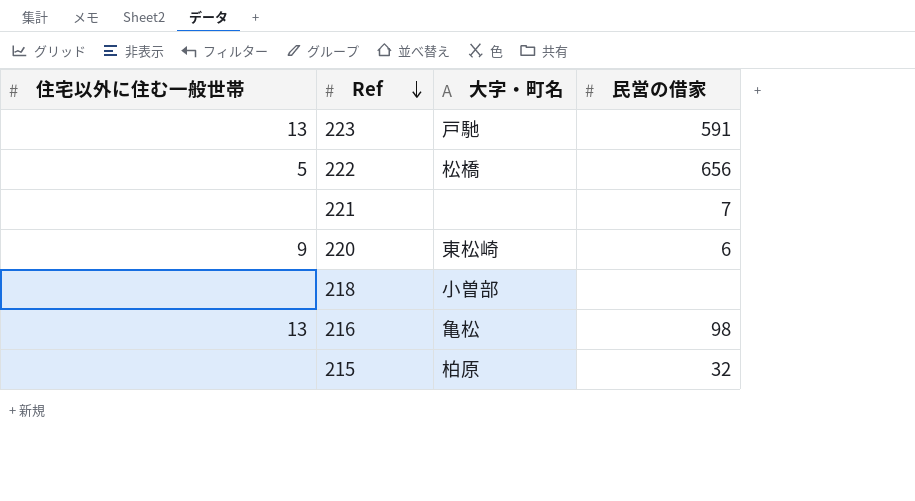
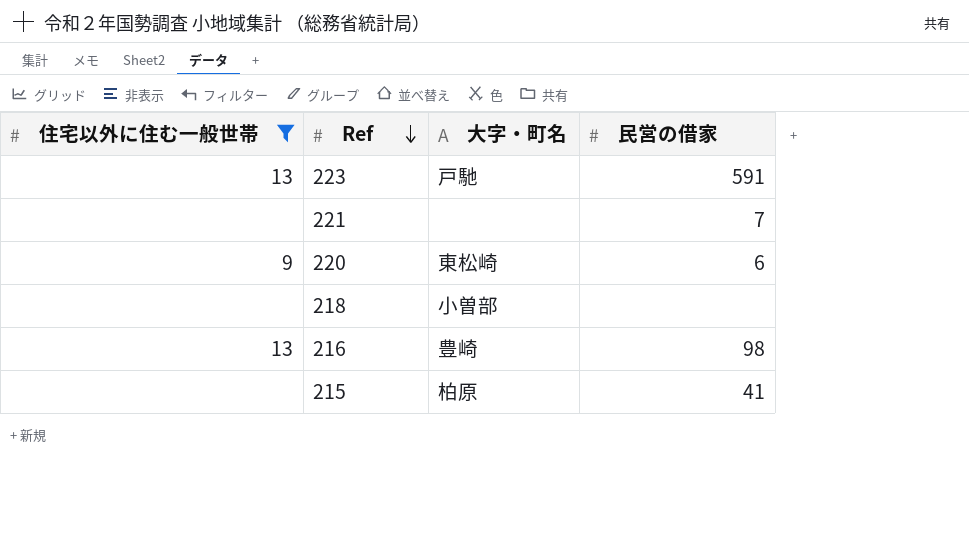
filter: none -> 住宅以外に住む一般世帯 != 5
216 | 大字・町名: 亀松 -> 豊崎
215 | 民営の借家: 32 -> 41

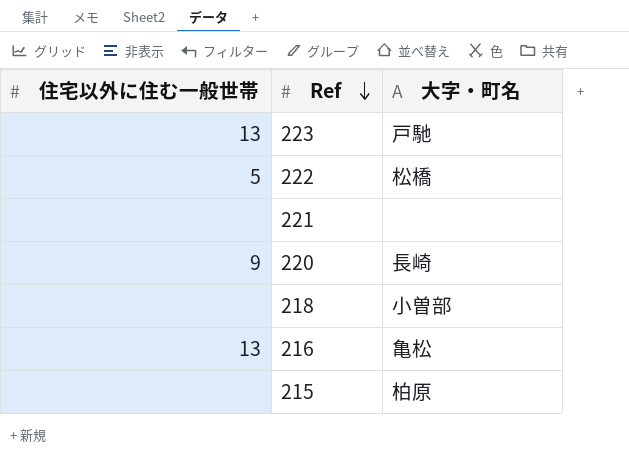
filter: 住宅以外に住む一般世帯 != 5 -> none
column 民営の借家 | position: 4 -> none
220 | 大字・町名: 東松崎 -> 長崎
216 | 大字・町名: 豊崎 -> 亀松

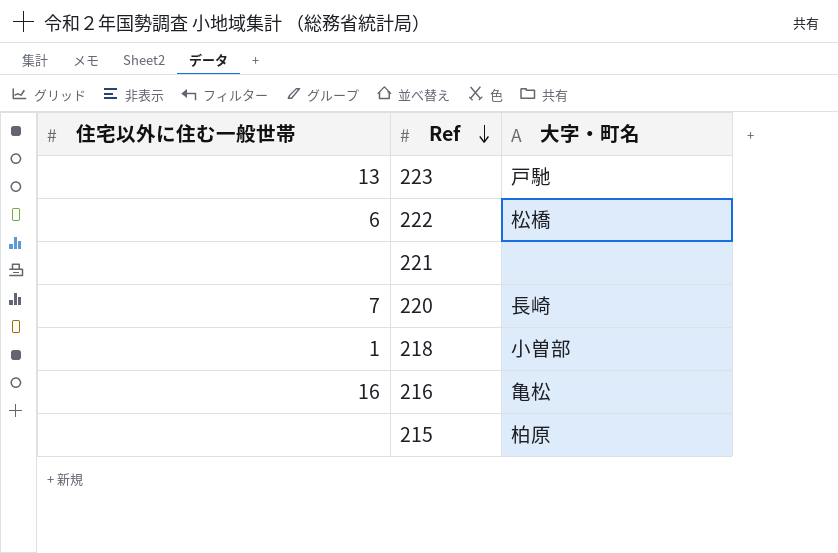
222 | 住宅以外に住む一般世帯: 5 -> 6
220 | 住宅以外に住む一般世帯: 9 -> 7
218 | 住宅以外に住む一般世帯: none -> 1
216 | 住宅以外に住む一般世帯: 13 -> 16

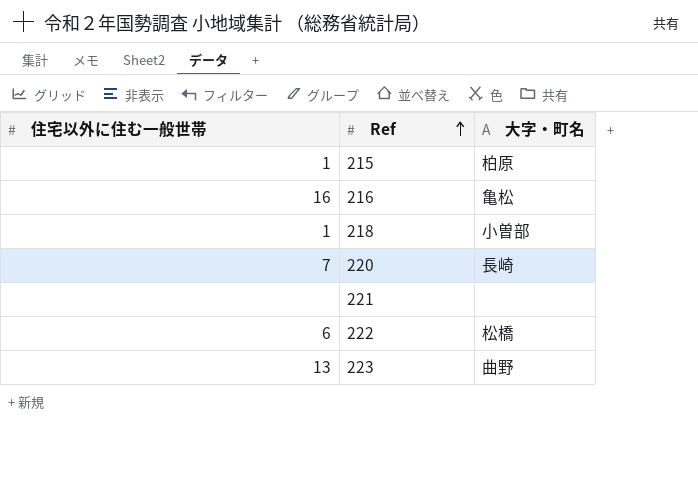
row order: Ref descending -> Ref ascending
215 | 住宅以外に住む一般世帯: none -> 1
223 | 大字・町名: 戸馳 -> 曲野

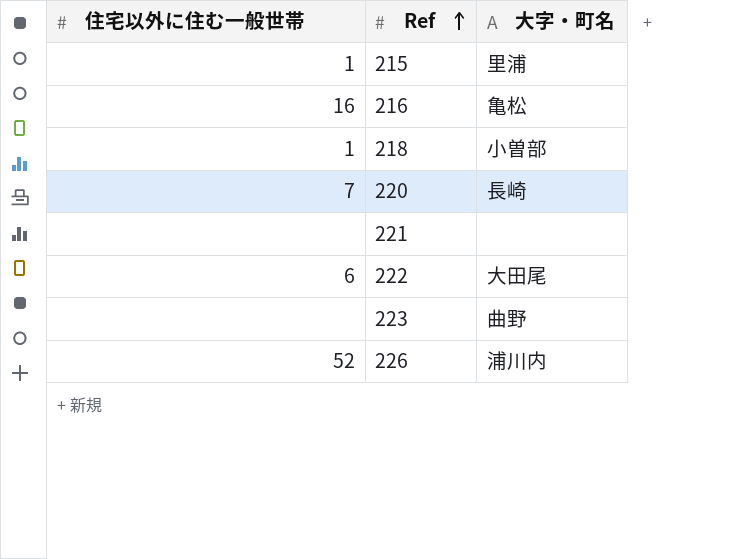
215 | 大字・町名: 柏原 -> 里浦
222 | 大字・町名: 松橋 -> 大田尾
223 | 住宅以外に住む一般世帯: 13 -> none
row 226: none -> 52 | 浦川内

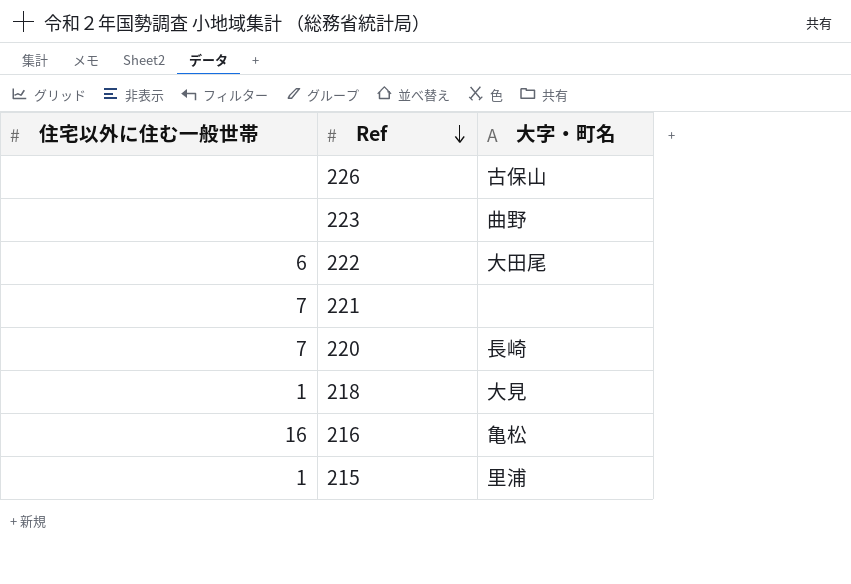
row order: Ref ascending -> Ref descending
226 | 住宅以外に住む一般世帯: 52 -> none
226 | 大字・町名: 浦川内 -> 古保山
221 | 住宅以外に住む一般世帯: none -> 7
218 | 大字・町名: 小曽部 -> 大見

